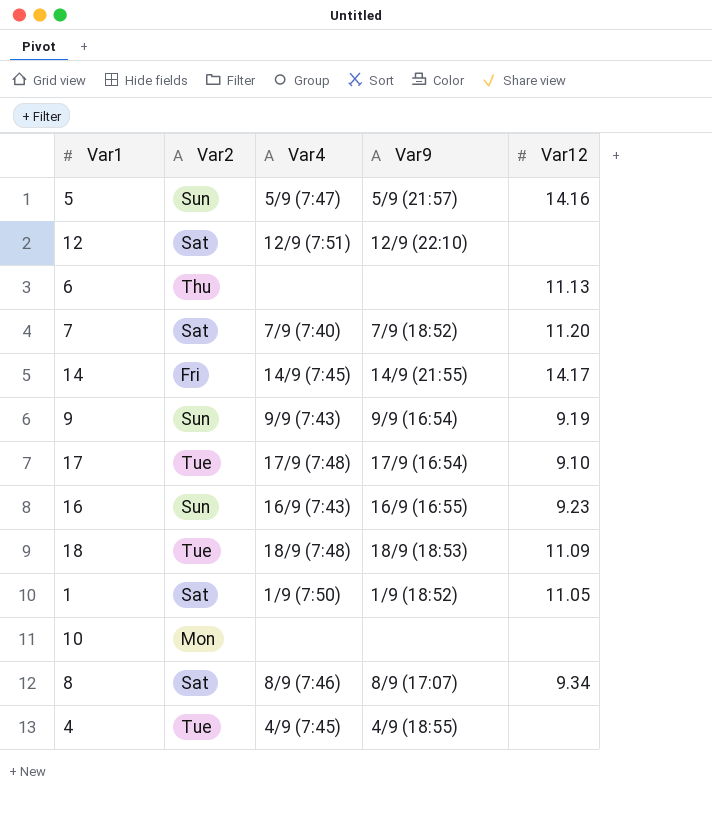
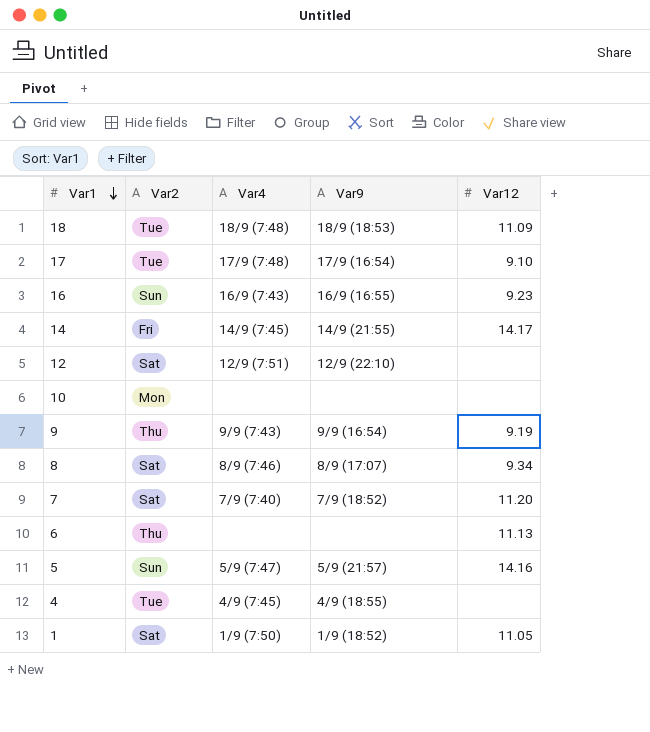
row order: none -> Var1 descending
9 | Var2: Sun -> Thu

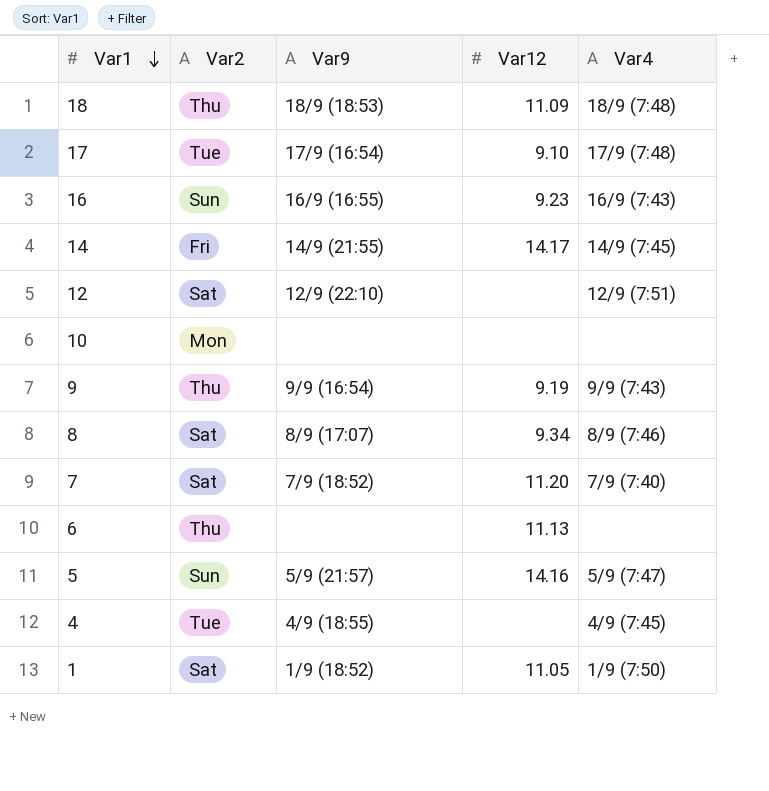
column Var4 | position: 3 -> 5
18 | Var2: Tue -> Thu

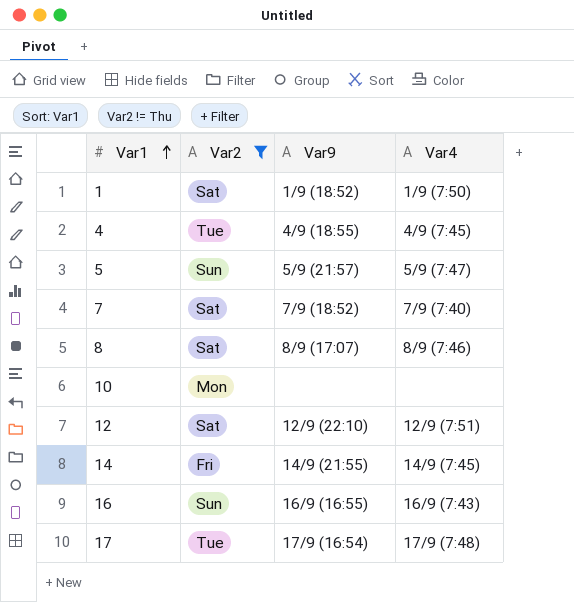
filter: none -> Var2 != Thu
row order: Var1 descending -> Var1 ascending
column Var12 | position: 4 -> none

